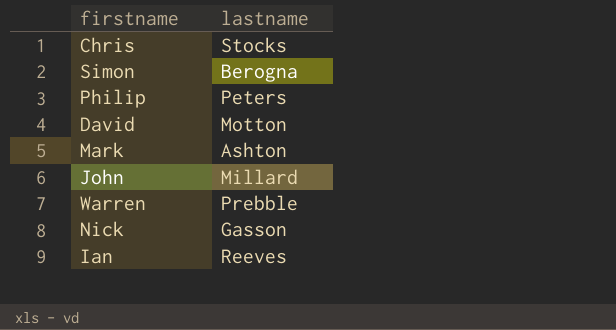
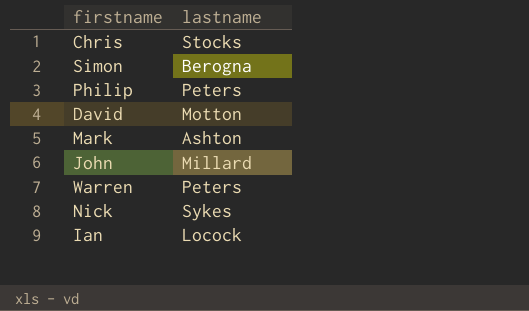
Warren | lastname: Prebble -> Peters
Nick | lastname: Gasson -> Sykes
Ian | lastname: Reeves -> Locock

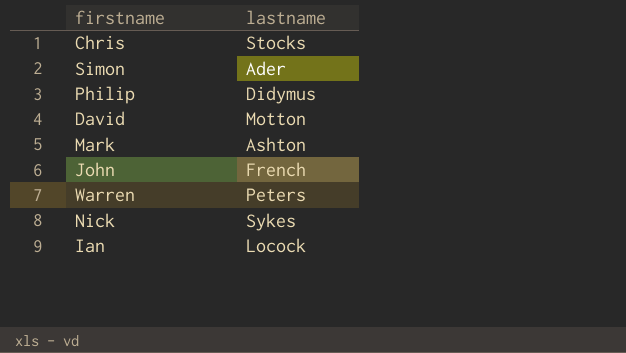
Simon | lastname: Berogna -> Ader
Philip | lastname: Peters -> Didymus
John | lastname: Millard -> French

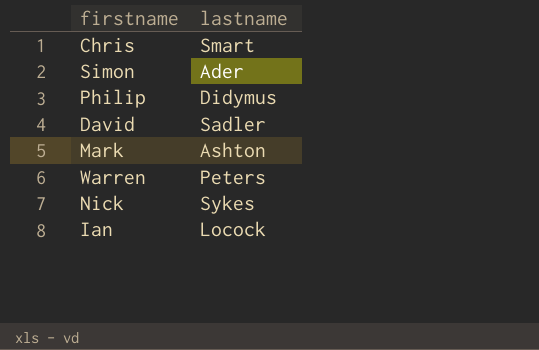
row John: French -> none
Chris | lastname: Stocks -> Smart
David | lastname: Motton -> Sadler

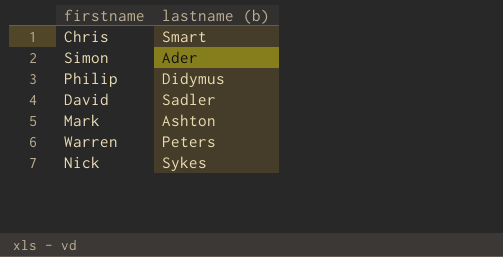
column name: lastname -> lastname (b)
row Ian: Locock -> none

